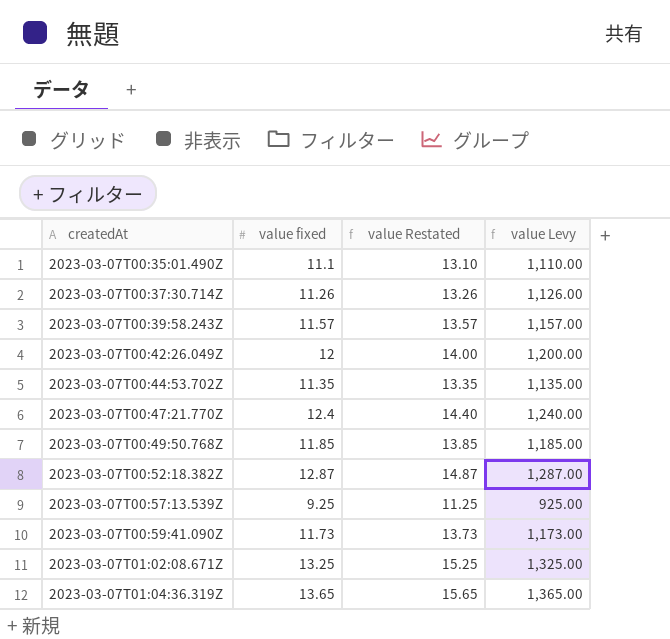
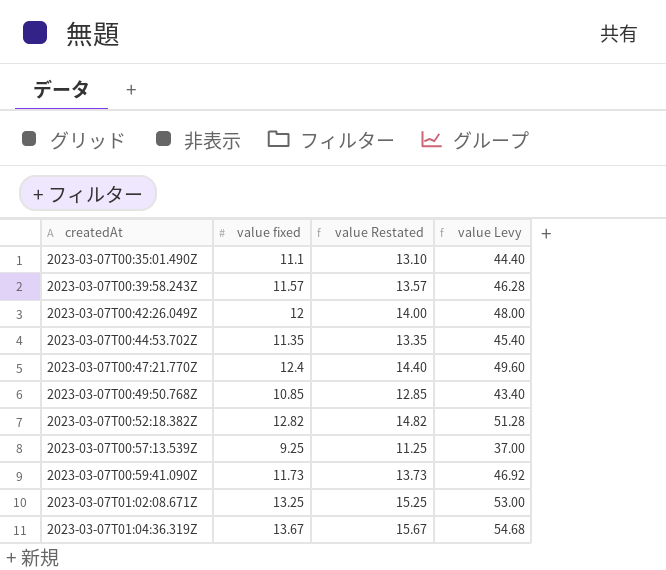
column value Levy | formula: [value fixed] * 100 -> [value fixed] * 4
row 2023-03-07T00:37:30.714Z: 11.26 | 13.26 | 1,126.00 -> none
2023-03-07T00:49:50.768Z | value fixed: 11.85 -> 10.85
2023-03-07T00:49:50.768Z | value Restated: 13.85 -> 12.85
2023-03-07T00:52:18.382Z | value fixed: 12.87 -> 12.82
2023-03-07T00:52:18.382Z | value Restated: 14.87 -> 14.82
2023-03-07T01:04:36.319Z | value fixed: 13.65 -> 13.67
2023-03-07T01:04:36.319Z | value Restated: 15.65 -> 15.67

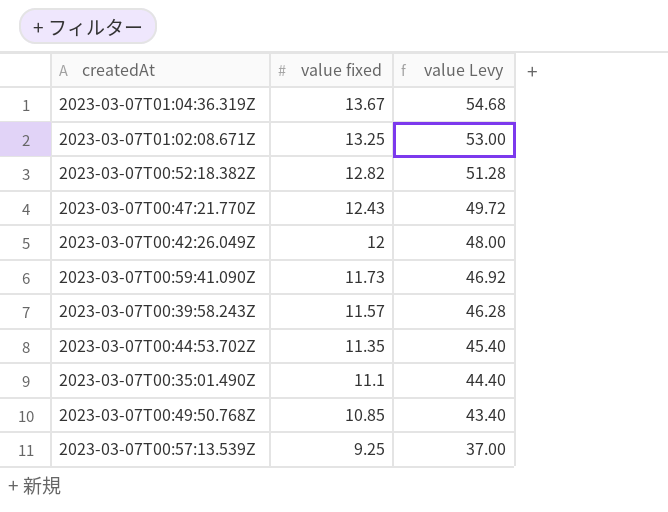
row order: createdAt ascending -> value fixed descending
column value Restated | formula: [value fixed] + 2 -> none
2023-03-07T00:47:21.770Z | value fixed: 12.4 -> 12.43
2023-03-07T00:47:21.770Z | value Levy: 49.60 -> 49.72

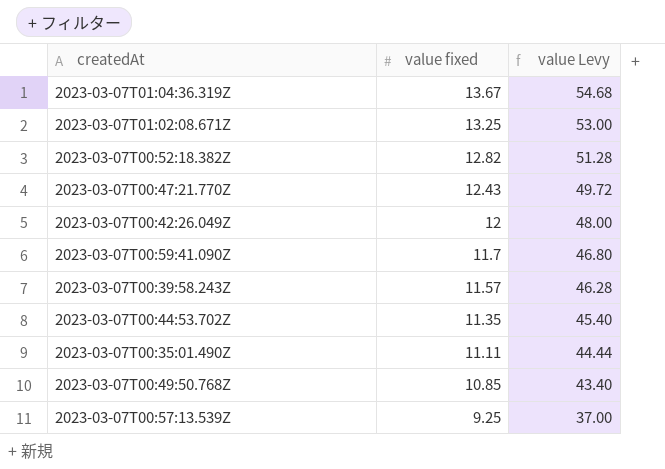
2023-03-07T00:59:41.090Z | value fixed: 11.73 -> 11.7
2023-03-07T00:59:41.090Z | value Levy: 46.92 -> 46.80
2023-03-07T00:35:01.490Z | value fixed: 11.1 -> 11.11
2023-03-07T00:35:01.490Z | value Levy: 44.40 -> 44.44

